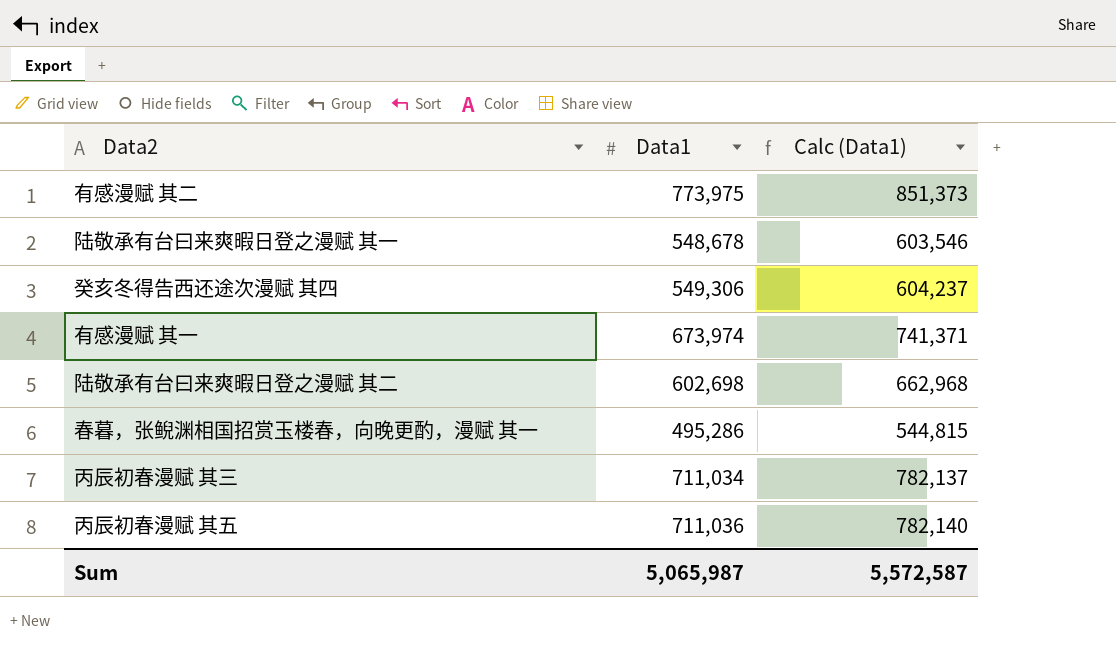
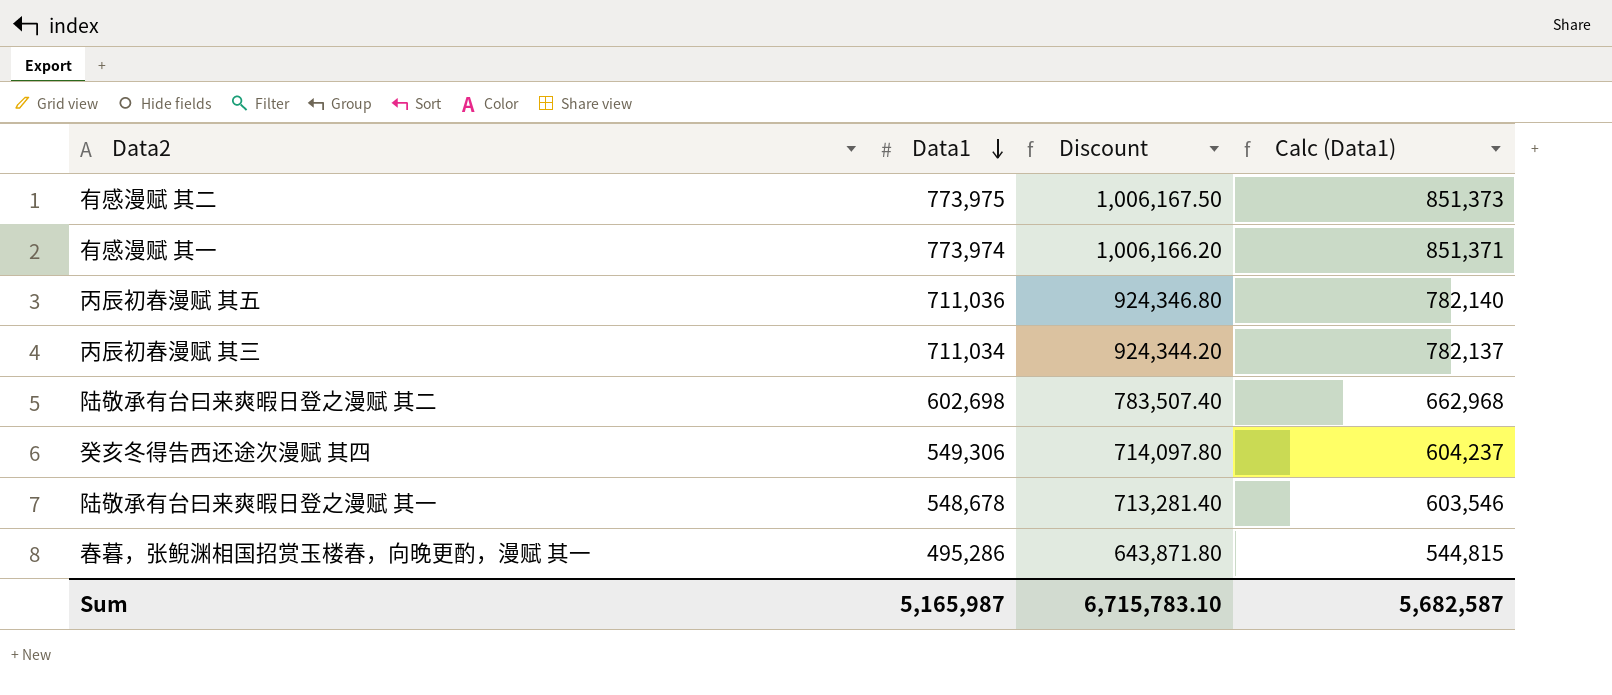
row order: none -> Data1 descending
column Discount | formula: none -> [Data1] * 1.3
有感漫赋 其一 | Data1: 673,974 -> 773,974
有感漫赋 其一 | Calc (Data1): 741,371 -> 851,371
Sum | Data1: 5,065,987 -> 5,165,987
Sum | Calc (Data1): 5,572,587 -> 5,682,587

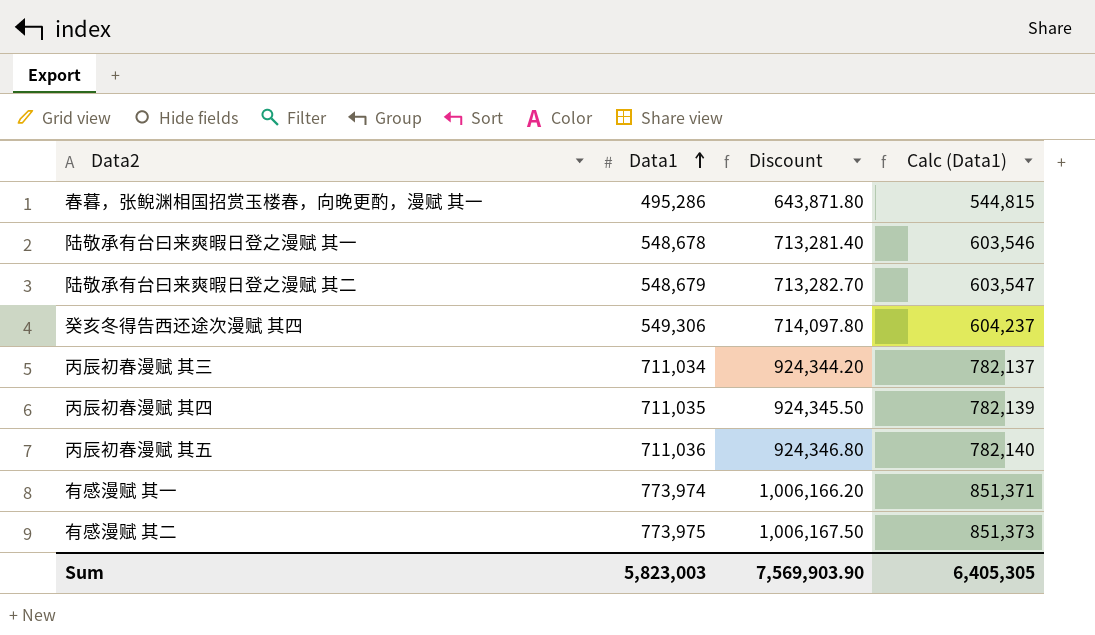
row order: Data1 descending -> Data1 ascending
陆敬承有台曰来爽暇日登之漫赋 其二 | Data1: 602,698 -> 548,679
陆敬承有台曰来爽暇日登之漫赋 其二 | Discount: 783,507.40 -> 713,282.70
陆敬承有台曰来爽暇日登之漫赋 其二 | Calc (Data1): 662,968 -> 603,547
row 丙辰初春漫赋 其四: none -> 711,035 | 924,345.50 | 782,139
Sum | Data1: 5,165,987 -> 5,823,003
Sum | Discount: 6,715,783.10 -> 7,569,903.90
Sum | Calc (Data1): 5,682,587 -> 6,405,305

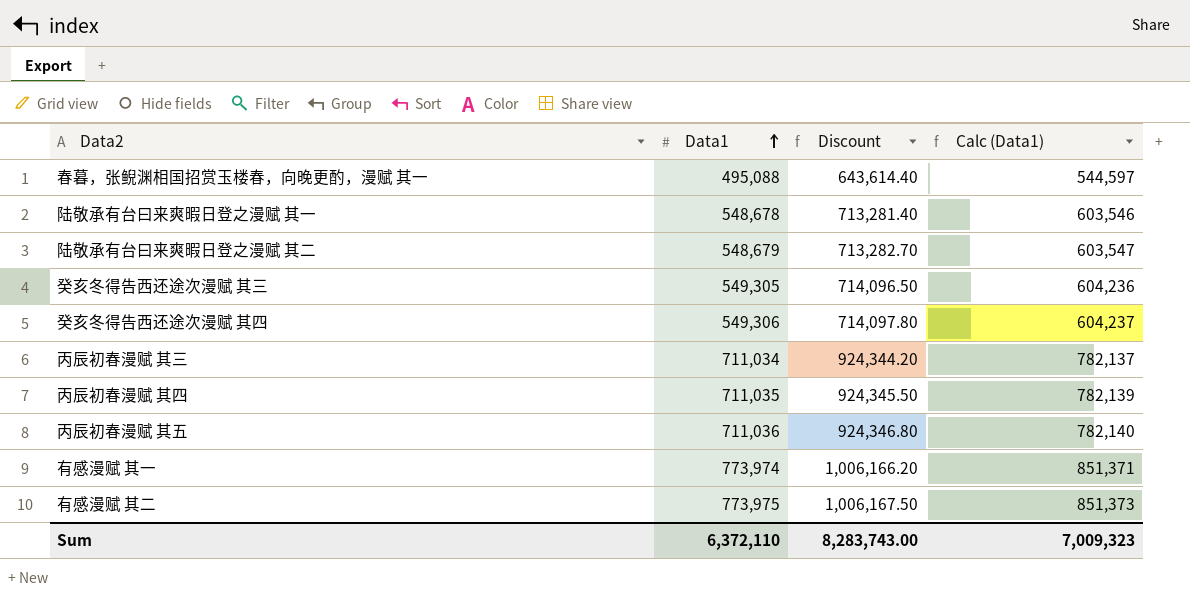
春暮，张鲵渊相国招赏玉楼春，向晚更酌，漫赋 其一 | Data1: 495,286 -> 495,088
春暮，张鲵渊相国招赏玉楼春，向晚更酌，漫赋 其一 | Discount: 643,871.80 -> 643,614.40
春暮，张鲵渊相国招赏玉楼春，向晚更酌，漫赋 其一 | Calc (Data1): 544,815 -> 544,597
row 癸亥冬得告西还途次漫赋 其三: none -> 549,305 | 714,096.50 | 604,236
Sum | Data1: 5,823,003 -> 6,372,110
Sum | Discount: 7,569,903.90 -> 8,283,743.00
Sum | Calc (Data1): 6,405,305 -> 7,009,323

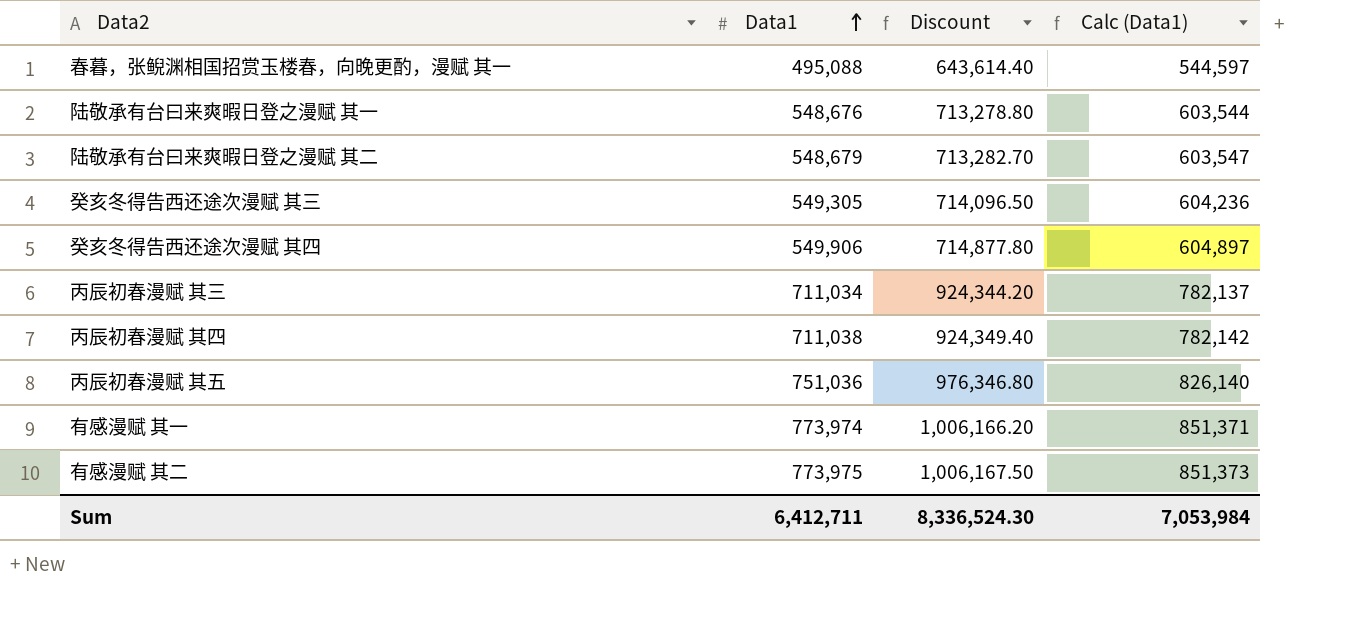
陆敬承有台曰来爽暇日登之漫赋 其一 | Data1: 548,678 -> 548,676
陆敬承有台曰来爽暇日登之漫赋 其一 | Discount: 713,281.40 -> 713,278.80
陆敬承有台曰来爽暇日登之漫赋 其一 | Calc (Data1): 603,546 -> 603,544
癸亥冬得告西还途次漫赋 其四 | Data1: 549,306 -> 549,906
癸亥冬得告西还途次漫赋 其四 | Discount: 714,097.80 -> 714,877.80
癸亥冬得告西还途次漫赋 其四 | Calc (Data1): 604,237 -> 604,897
丙辰初春漫赋 其四 | Data1: 711,035 -> 711,038
丙辰初春漫赋 其四 | Discount: 924,345.50 -> 924,349.40
丙辰初春漫赋 其四 | Calc (Data1): 782,139 -> 782,142
丙辰初春漫赋 其五 | Data1: 711,036 -> 751,036
丙辰初春漫赋 其五 | Discount: 924,346.80 -> 976,346.80
丙辰初春漫赋 其五 | Calc (Data1): 782,140 -> 826,140
Sum | Data1: 6,372,110 -> 6,412,711
Sum | Discount: 8,283,743.00 -> 8,336,524.30
Sum | Calc (Data1): 7,009,323 -> 7,053,984

